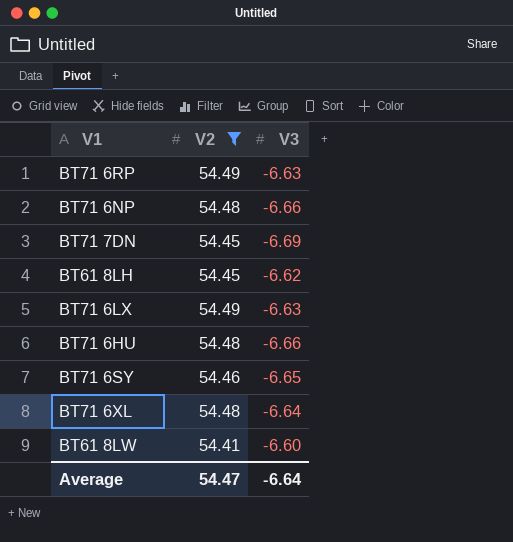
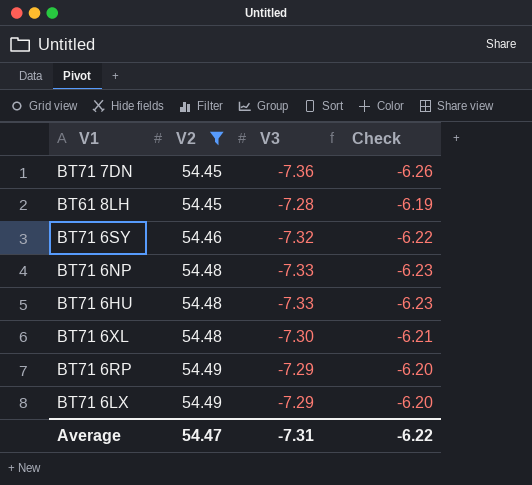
row order: none -> V2 ascending
column Check | formula: none -> [V3] * 0.85
row BT61 8LW: 54.41 | -6.60 -> none
BT71 7DN | V3: -6.69 -> -7.36
BT61 8LH | V3: -6.62 -> -7.28
BT71 6SY | V3: -6.65 -> -7.32
BT71 6NP | V3: -6.66 -> -7.33
BT71 6HU | V3: -6.66 -> -7.33
BT71 6XL | V3: -6.64 -> -7.30
BT71 6RP | V3: -6.63 -> -7.29
BT71 6LX | V3: -6.63 -> -7.29
Average | V3: -6.64 -> -7.31

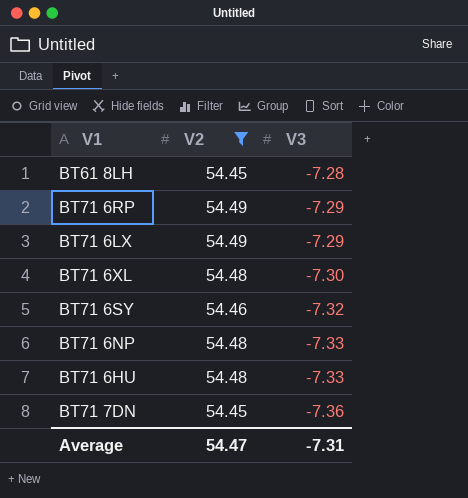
row order: V2 ascending -> V3 descending
column Check | formula: [V3] * 0.85 -> none

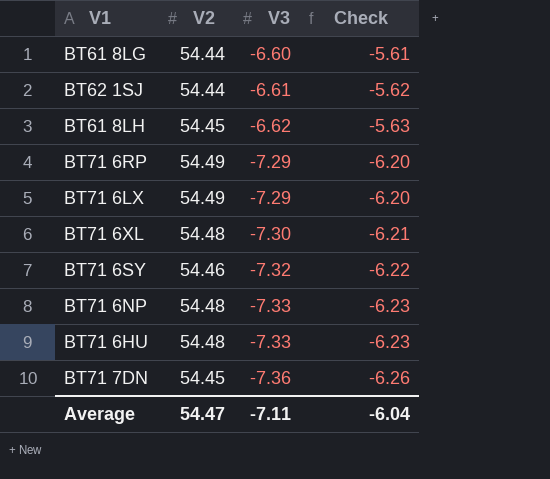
filter: V2 != 54.44 -> none
column Check | formula: none -> [V3] * 0.85
BT61 8LH | V3: -7.28 -> -6.62
Average | V3: -7.31 -> -7.11

